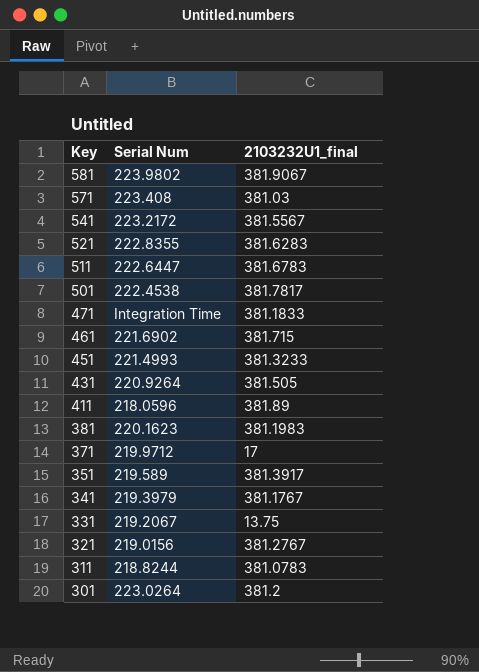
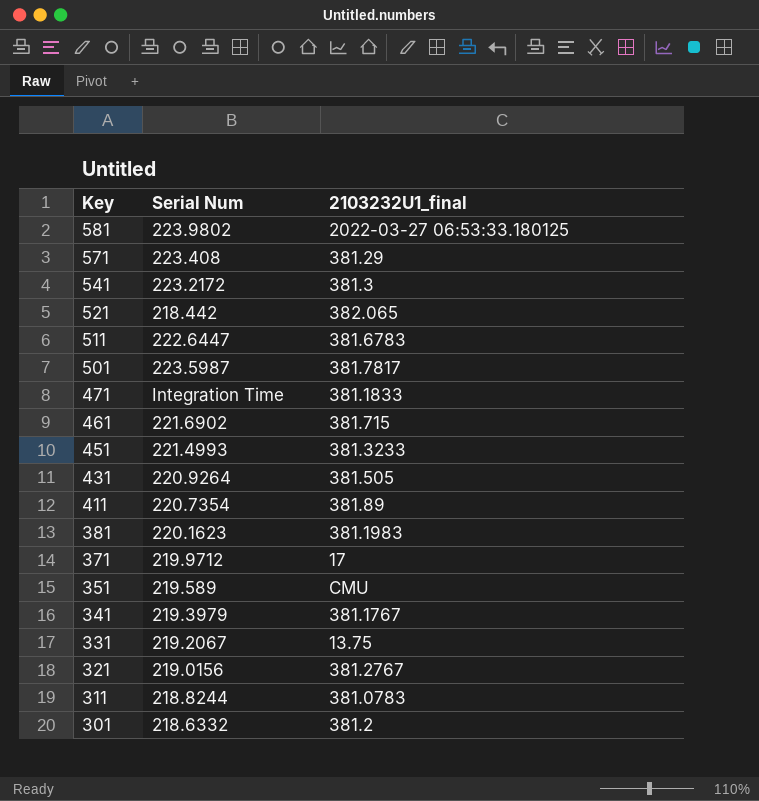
581 | 2103232U1_final: 381.9067 -> 2022-03-27 06:53:33.180125
571 | 2103232U1_final: 381.03 -> 381.29
541 | 2103232U1_final: 381.5567 -> 381.3
521 | Serial Num: 222.8355 -> 218.442
521 | 2103232U1_final: 381.6283 -> 382.065
501 | Serial Num: 222.4538 -> 223.5987
411 | Serial Num: 218.0596 -> 220.7354
351 | 2103232U1_final: 381.3917 -> CMU
301 | Serial Num: 223.0264 -> 218.6332

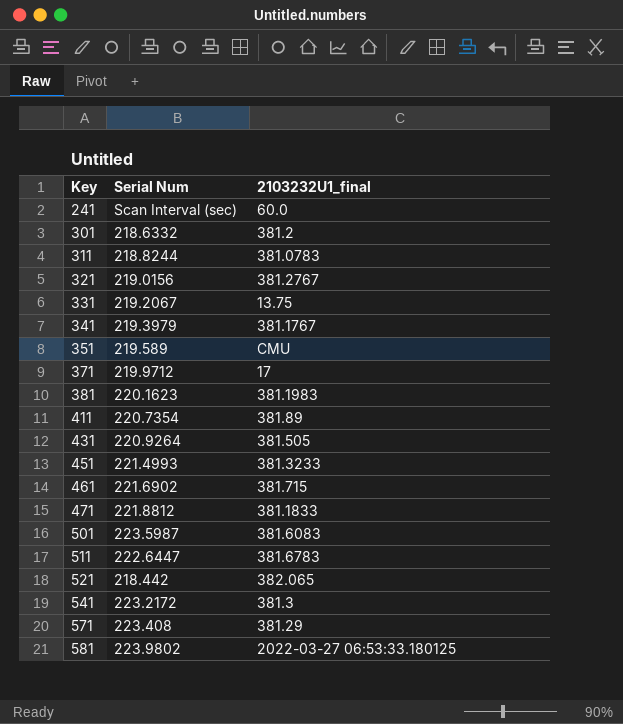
row order: Key descending -> Key ascending
row 241: none -> Scan Interval (sec) | 60.0
471 | Serial Num: Integration Time -> 221.8812
501 | 2103232U1_final: 381.7817 -> 381.6083

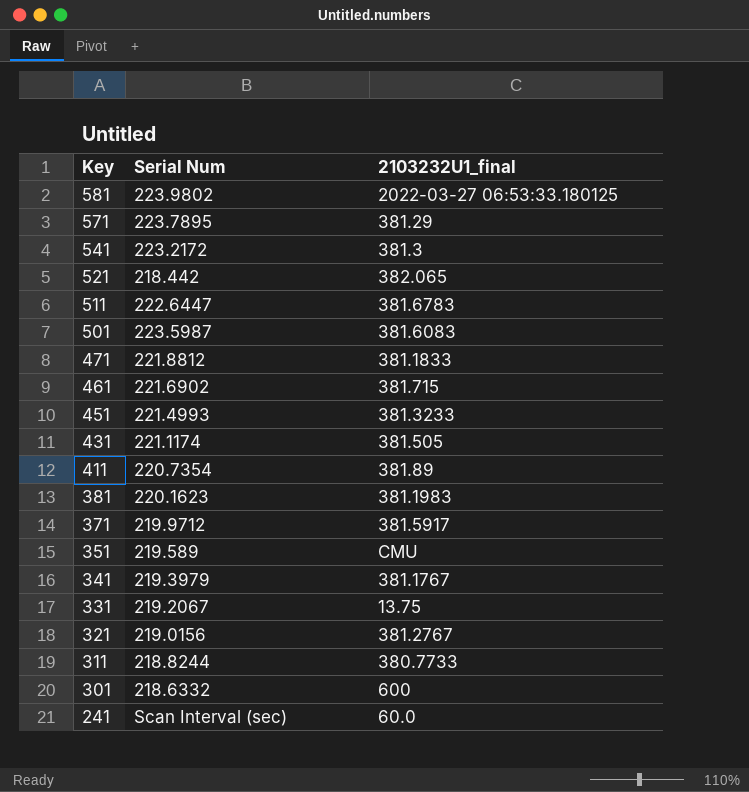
row order: Key ascending -> Key descending
571 | Serial Num: 223.408 -> 223.7895
431 | Serial Num: 220.9264 -> 221.1174
371 | 2103232U1_final: 17 -> 381.5917
311 | 2103232U1_final: 381.0783 -> 380.7733
301 | 2103232U1_final: 381.2 -> 600

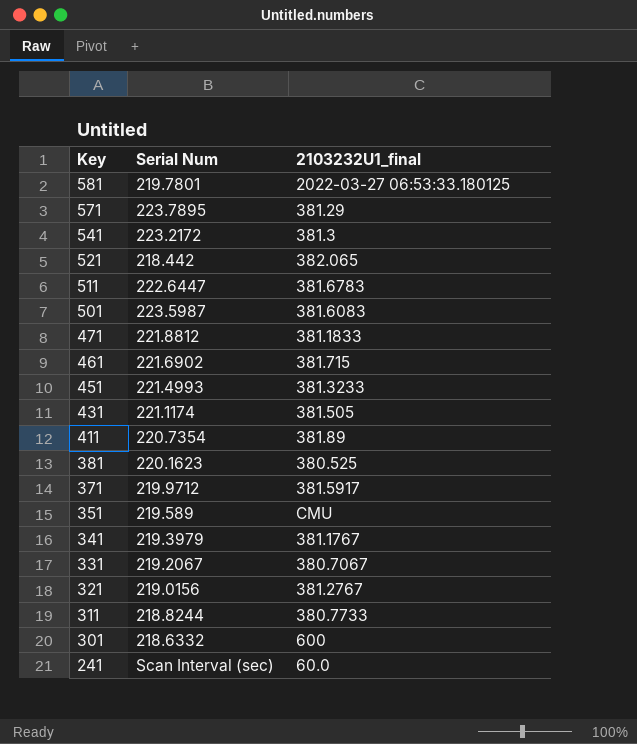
581 | Serial Num: 223.9802 -> 219.7801
381 | 2103232U1_final: 381.1983 -> 380.525
331 | 2103232U1_final: 13.75 -> 380.7067

